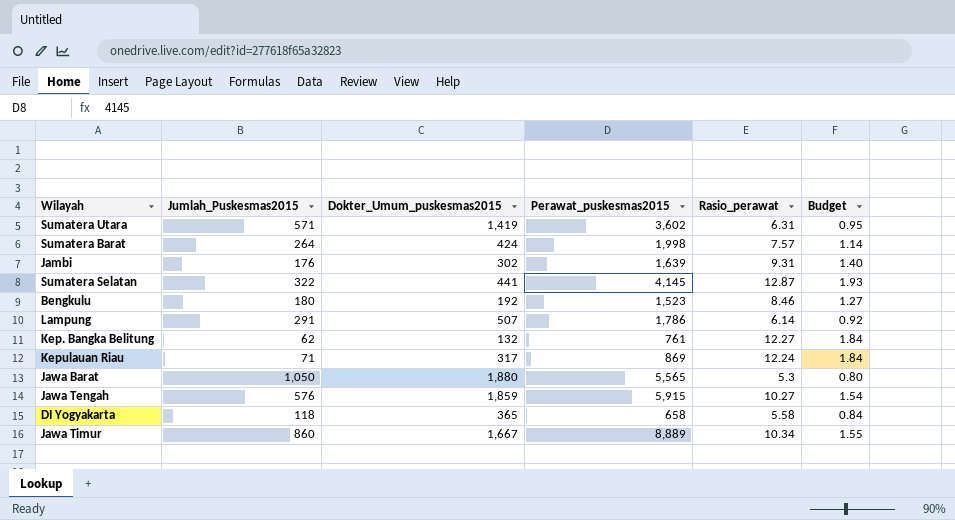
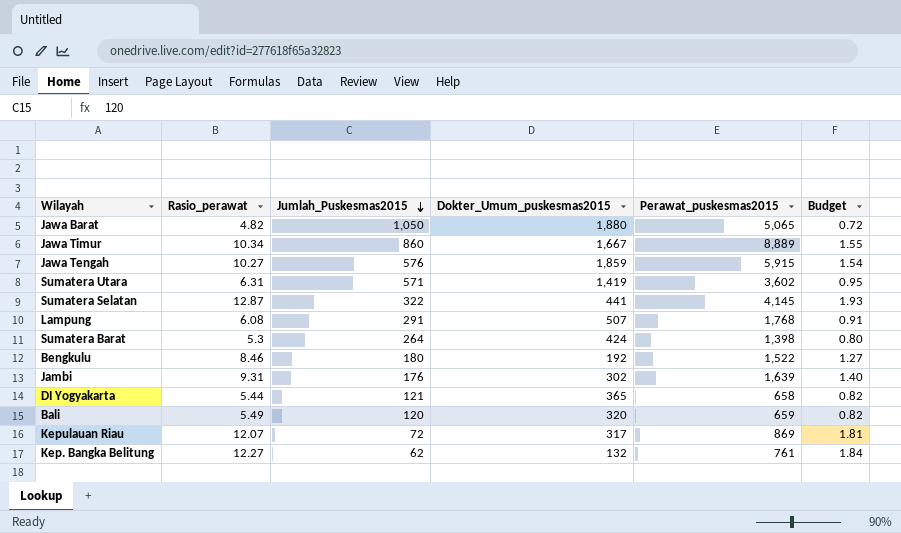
row order: none -> Jumlah_Puskesmas2015 descending
column Rasio_perawat | position: 5 -> 2
Jawa Barat | Rasio_perawat: 5.3 -> 4.82
Jawa Barat | Perawat_puskesmas2015: 5,565 -> 5,065
Jawa Barat | Budget: 0.80 -> 0.72
Lampung | Rasio_perawat: 6.14 -> 6.08
Lampung | Perawat_puskesmas2015: 1,786 -> 1,768
Lampung | Budget: 0.92 -> 0.91
Sumatera Barat | Rasio_perawat: 7.57 -> 5.3
Sumatera Barat | Perawat_puskesmas2015: 1,998 -> 1,398
Sumatera Barat | Budget: 1.14 -> 0.80
Bengkulu | Perawat_puskesmas2015: 1,523 -> 1,522
DI Yogyakarta | Rasio_perawat: 5.58 -> 5.44
DI Yogyakarta | Jumlah_Puskesmas2015: 118 -> 121
DI Yogyakarta | Budget: 0.84 -> 0.82
row Bali: none -> 5.49 | 120 | 320 | 659 | 0.82
Kepulauan Riau | Rasio_perawat: 12.24 -> 12.07
Kepulauan Riau | Jumlah_Puskesmas2015: 71 -> 72
Kepulauan Riau | Budget: 1.84 -> 1.81

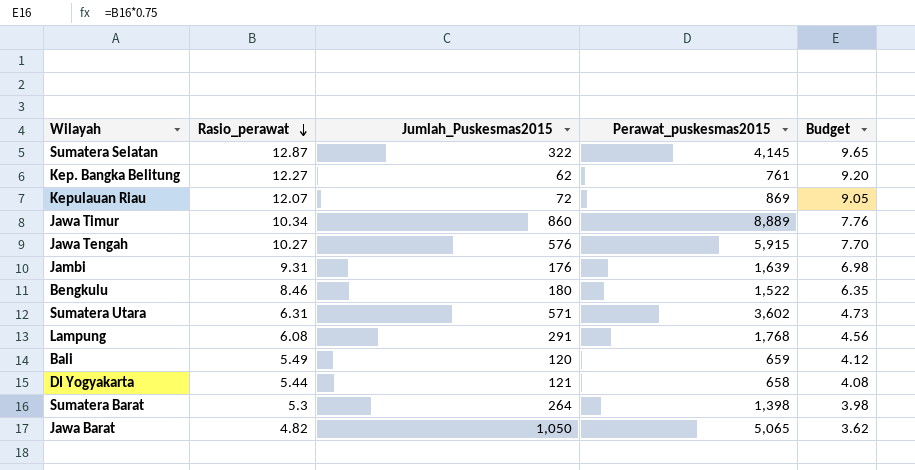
row order: Jumlah_Puskesmas2015 descending -> Rasio_perawat descending
column Dokter_Umum_puskesmas2015 | position: 4 -> none
column Budget | formula: [Rasio_perawat] * 0.15 -> [Rasio_perawat] * 0.75

